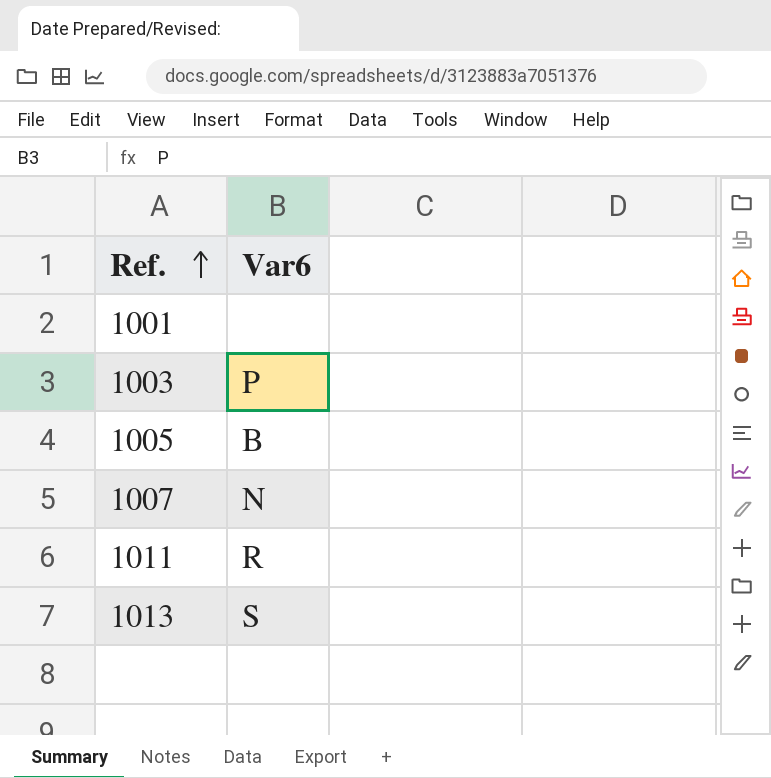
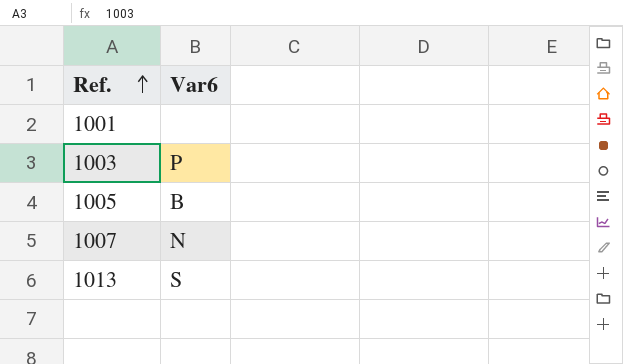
row 1011: R -> none

